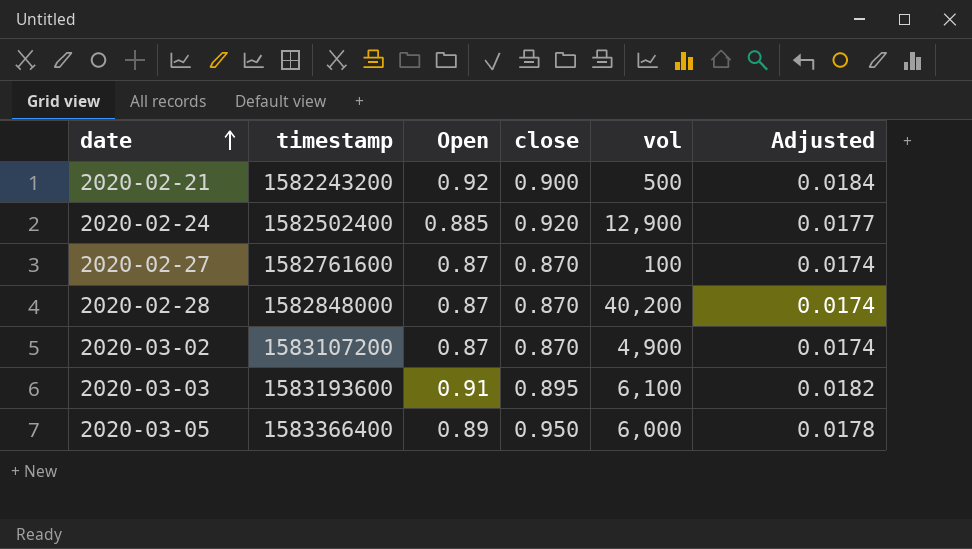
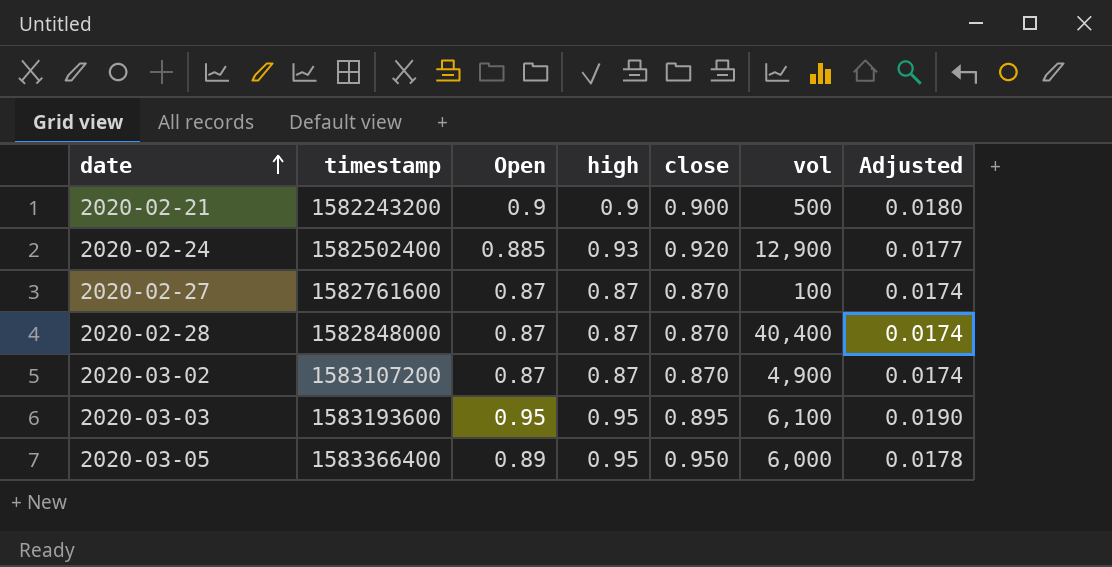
column high | position: none -> 4
2020-02-21 | Open: 0.92 -> 0.9
2020-02-21 | Adjusted: 0.0184 -> 0.0180
2020-02-28 | vol: 40,200 -> 40,400
2020-03-03 | Open: 0.91 -> 0.95
2020-03-03 | Adjusted: 0.0182 -> 0.0190

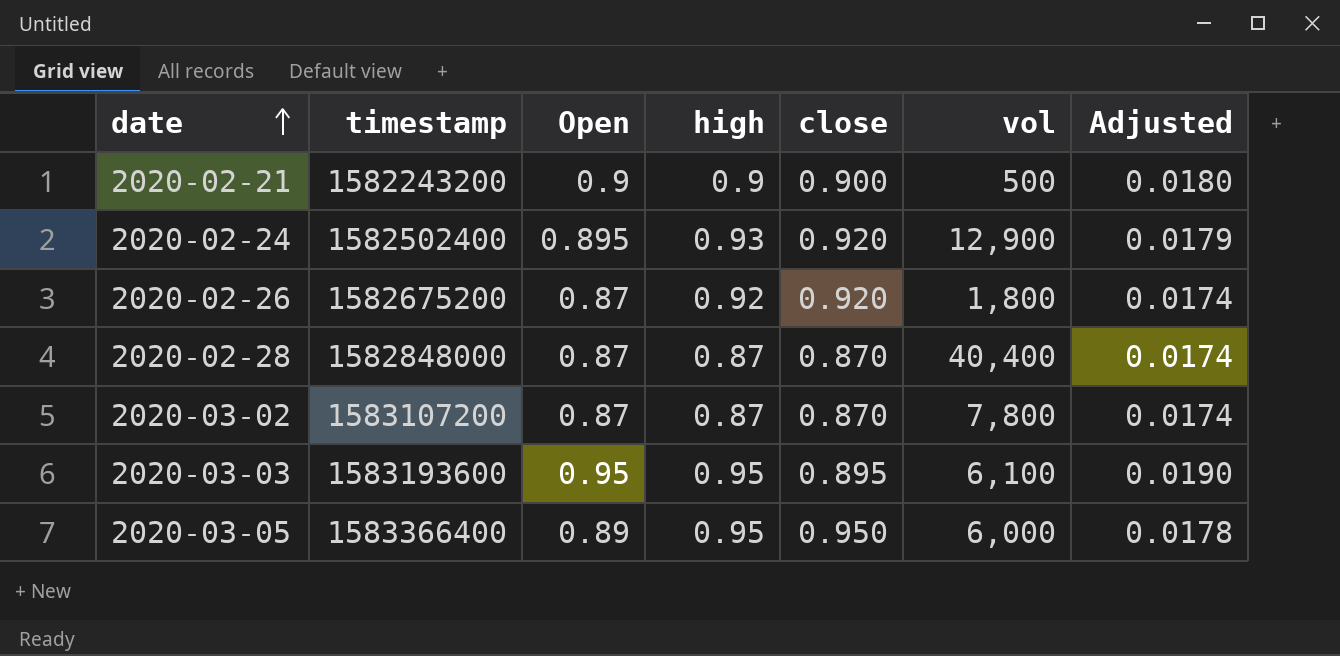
row 2020-02-27: 1582761600 | 0.87 | 0.87 | 0.870 | 100 | 0.0174 -> none
2020-02-24 | Open: 0.885 -> 0.895
2020-02-24 | Adjusted: 0.0177 -> 0.0179
row 2020-02-26: none -> 1582675200 | 0.87 | 0.92 | 0.920 | 1,800 | 0.0174
2020-03-02 | vol: 4,900 -> 7,800

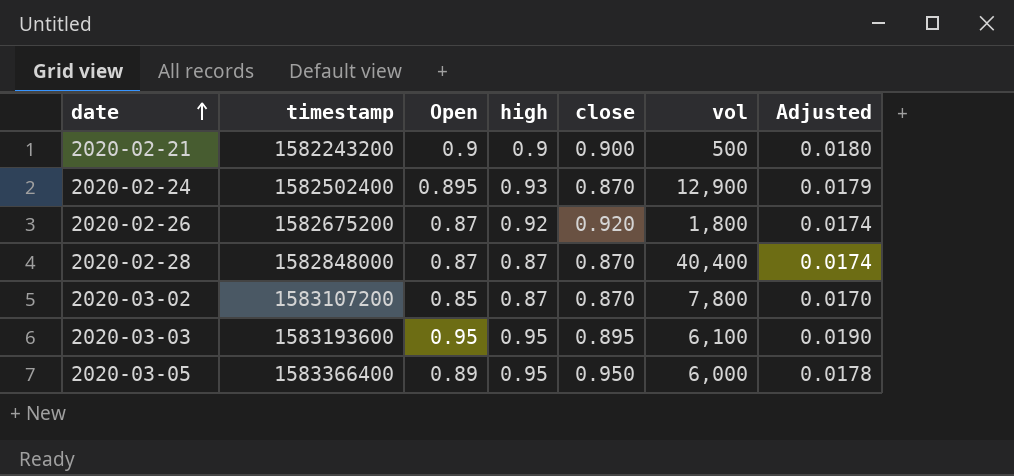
2020-02-24 | close: 0.920 -> 0.870
2020-03-02 | Open: 0.87 -> 0.85
2020-03-02 | Adjusted: 0.0174 -> 0.0170

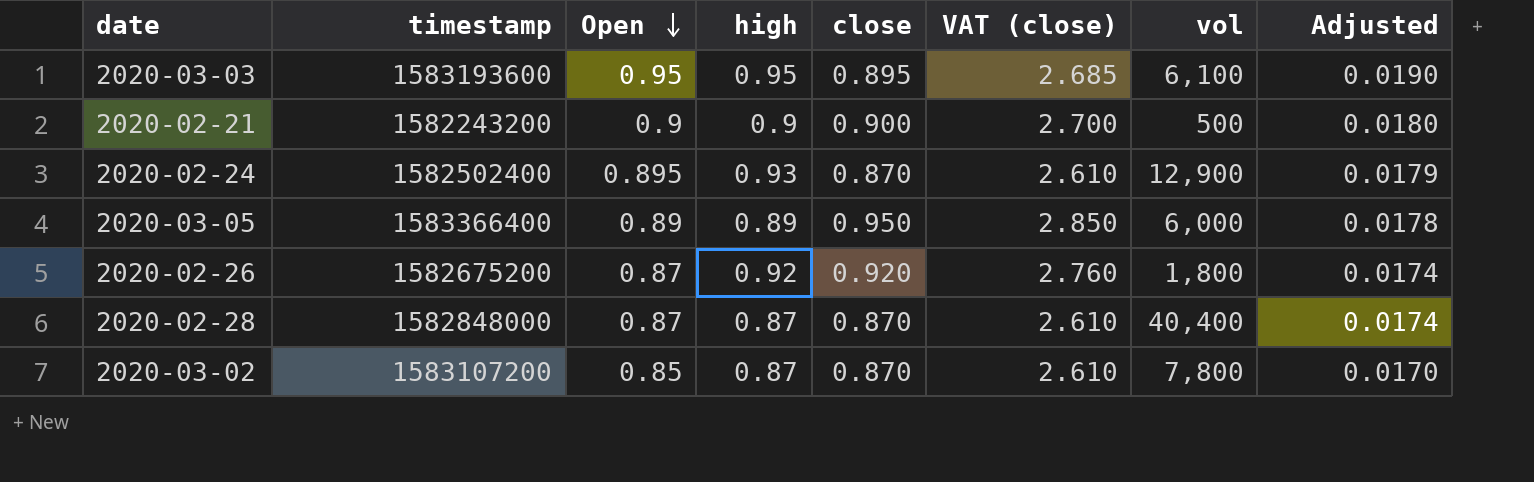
row order: date ascending -> Open descending
column VAT (close) | formula: none -> [close] * 3
2020-03-05 | high: 0.95 -> 0.89

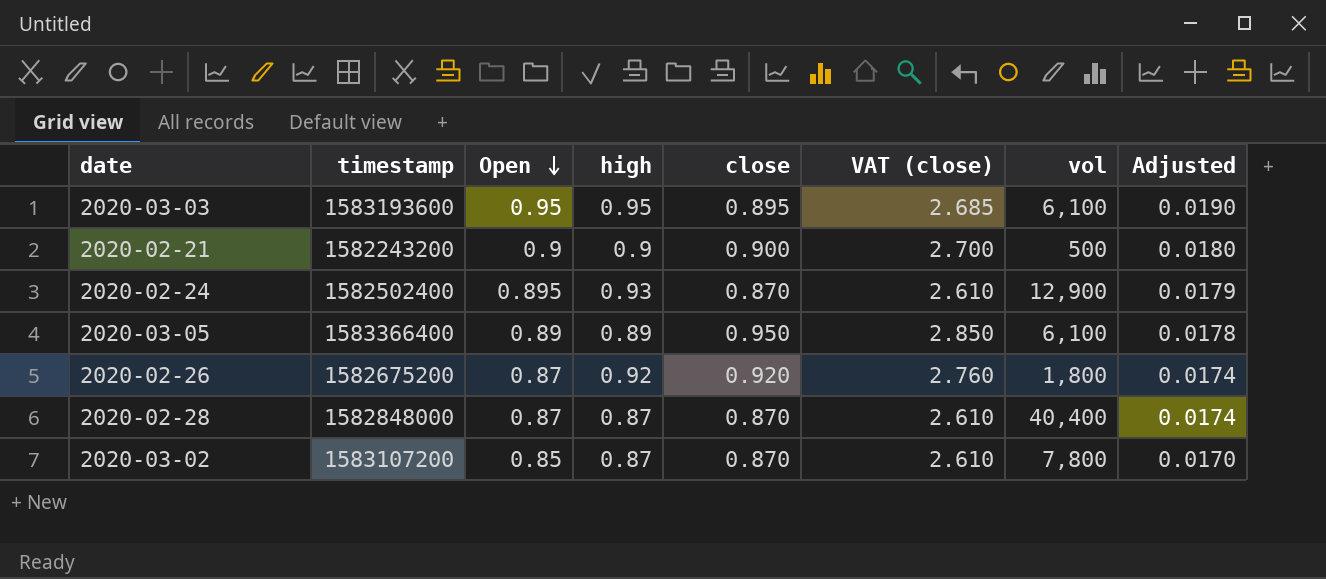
2020-03-05 | vol: 6,000 -> 6,100

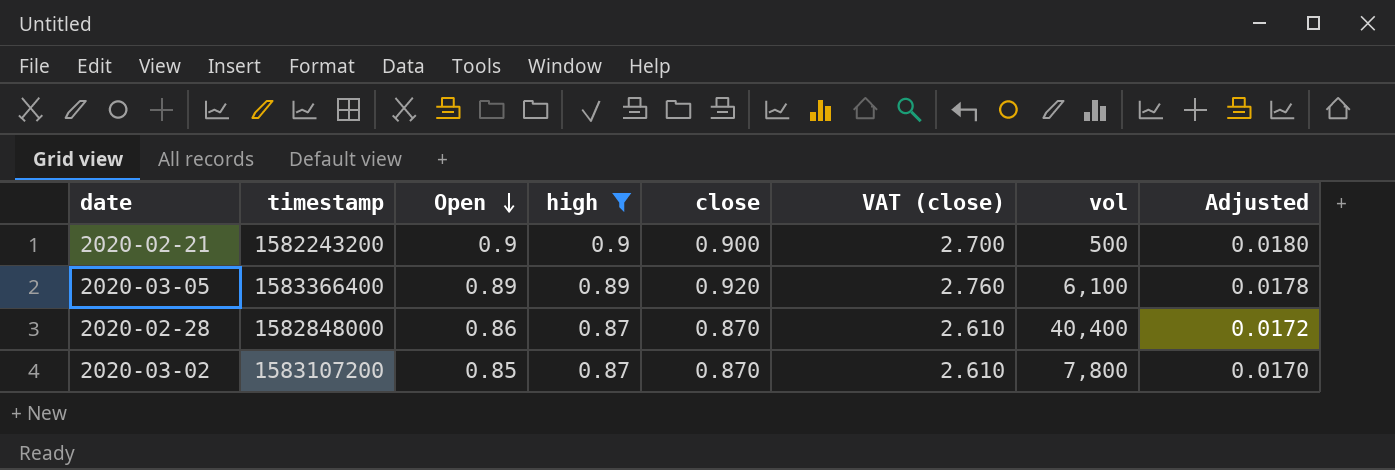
filter: none -> high <= 0.9
2020-03-05 | close: 0.950 -> 0.920
2020-03-05 | VAT (close): 2.850 -> 2.760
2020-02-28 | Open: 0.87 -> 0.86
2020-02-28 | Adjusted: 0.0174 -> 0.0172

